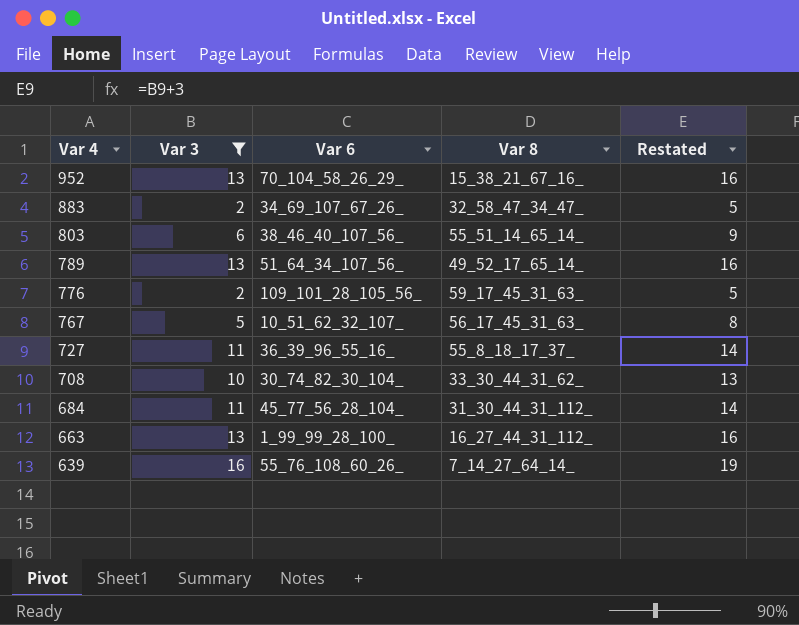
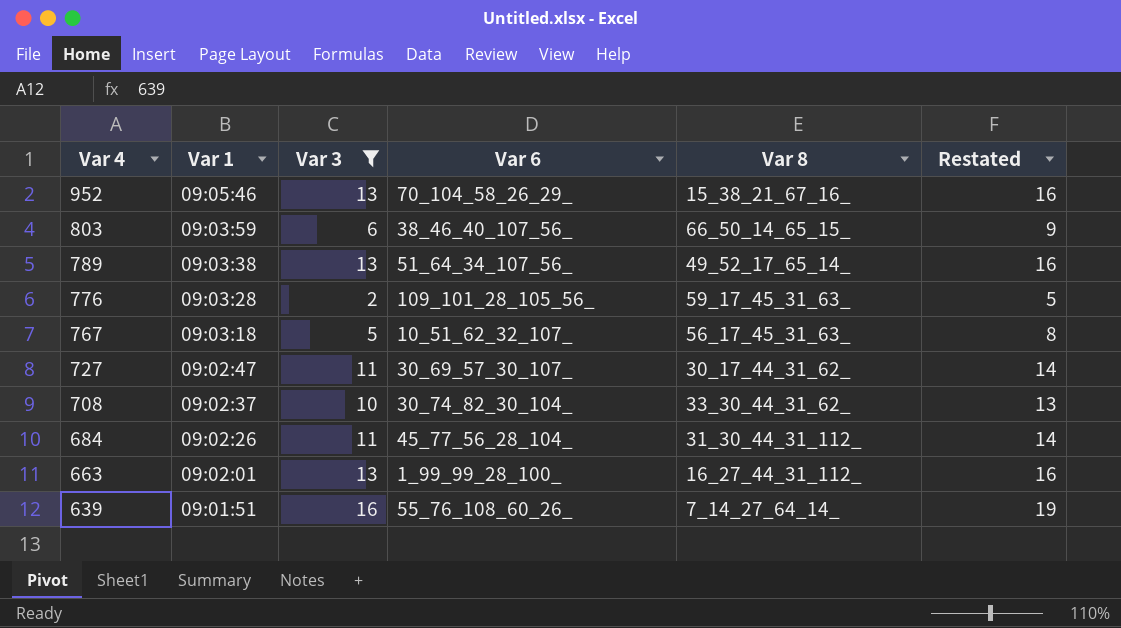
column Var 1 | position: none -> 2
row 883: 2 | 34_69_107_67_26_ | 32_58_47_34_47_ | 5 -> none
803 | Var 8: 55_51_14_65_14_ -> 66_50_14_65_15_
727 | Var 6: 36_39_96_55_16_ -> 30_69_57_30_107_
727 | Var 8: 55_8_18_17_37_ -> 30_17_44_31_62_

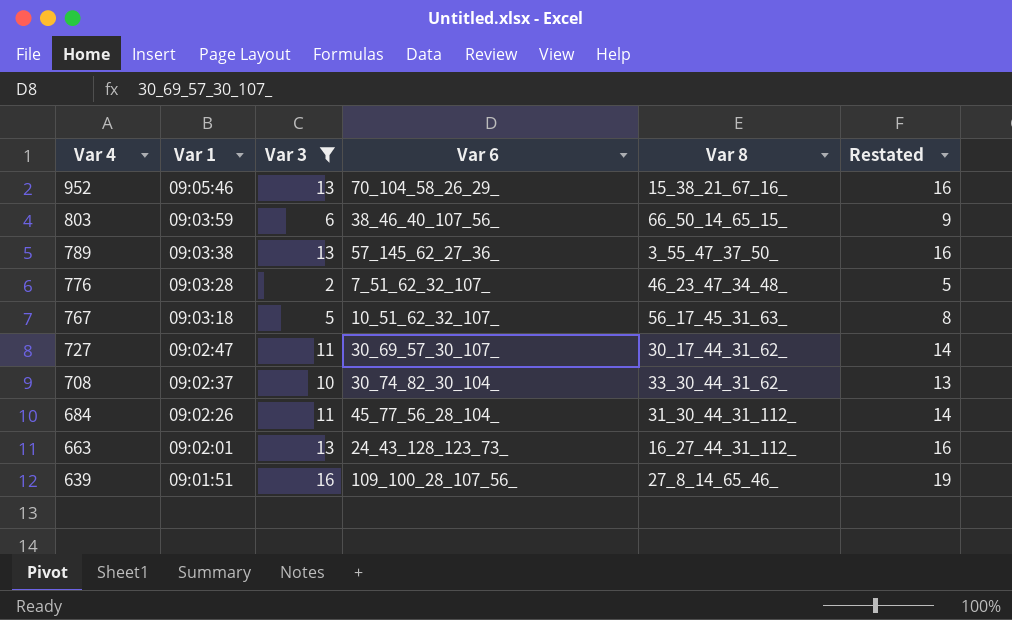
789 | Var 6: 51_64_34_107_56_ -> 57_145_62_27_36_
789 | Var 8: 49_52_17_65_14_ -> 3_55_47_37_50_
776 | Var 6: 109_101_28_105_56_ -> 7_51_62_32_107_
776 | Var 8: 59_17_45_31_63_ -> 46_23_47_34_48_
663 | Var 6: 1_99_99_28_100_ -> 24_43_128_123_73_
639 | Var 6: 55_76_108_60_26_ -> 109_100_28_107_56_
639 | Var 8: 7_14_27_64_14_ -> 27_8_14_65_46_

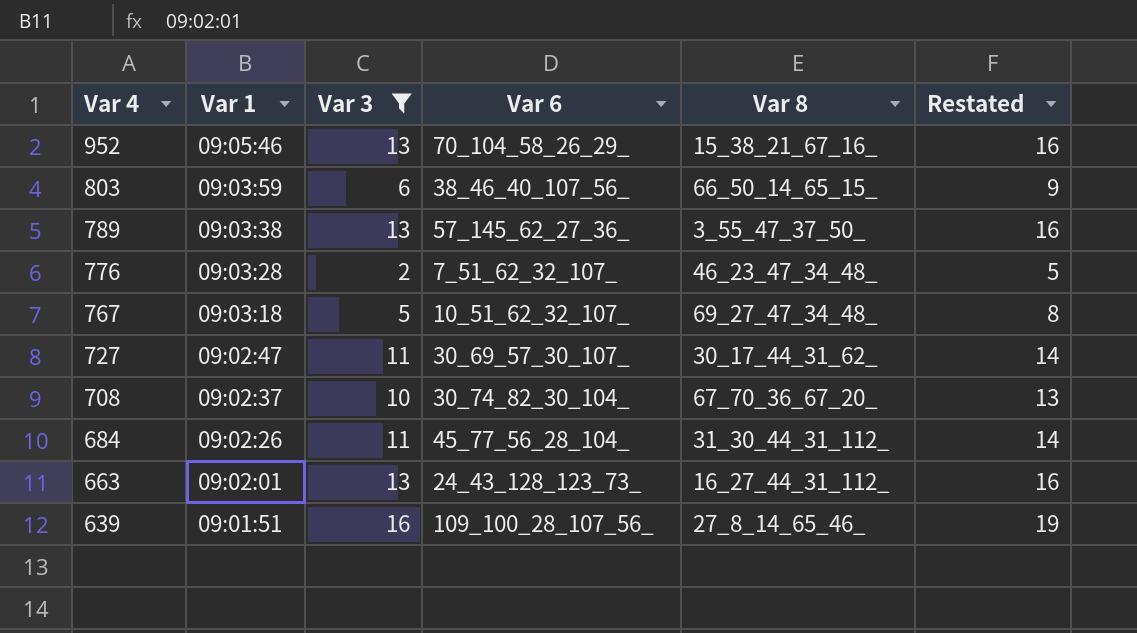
767 | Var 8: 56_17_45_31_63_ -> 69_27_47_34_48_
708 | Var 8: 33_30_44_31_62_ -> 67_70_36_67_20_

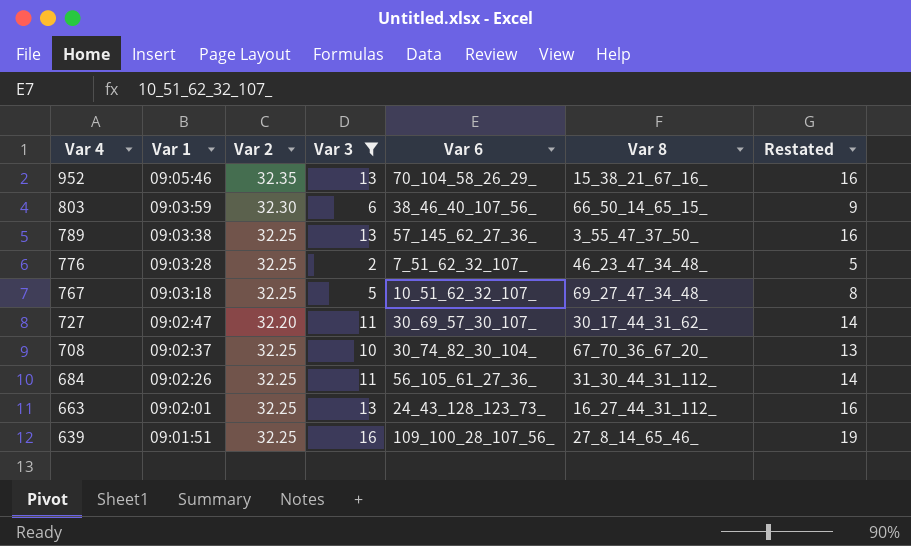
column Var 2 | position: none -> 3
684 | Var 6: 45_77_56_28_104_ -> 56_105_61_27_36_

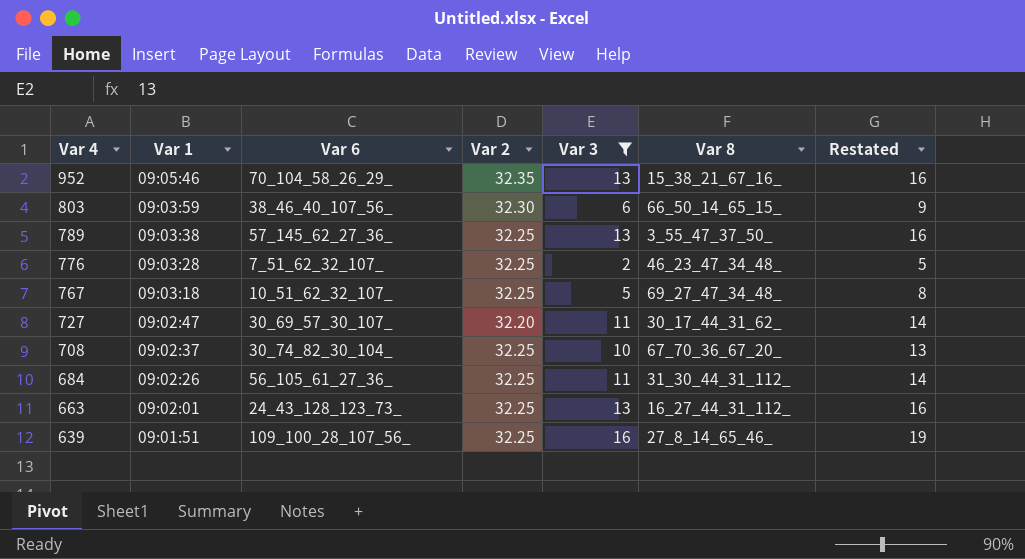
column Var 6 | position: 5 -> 3

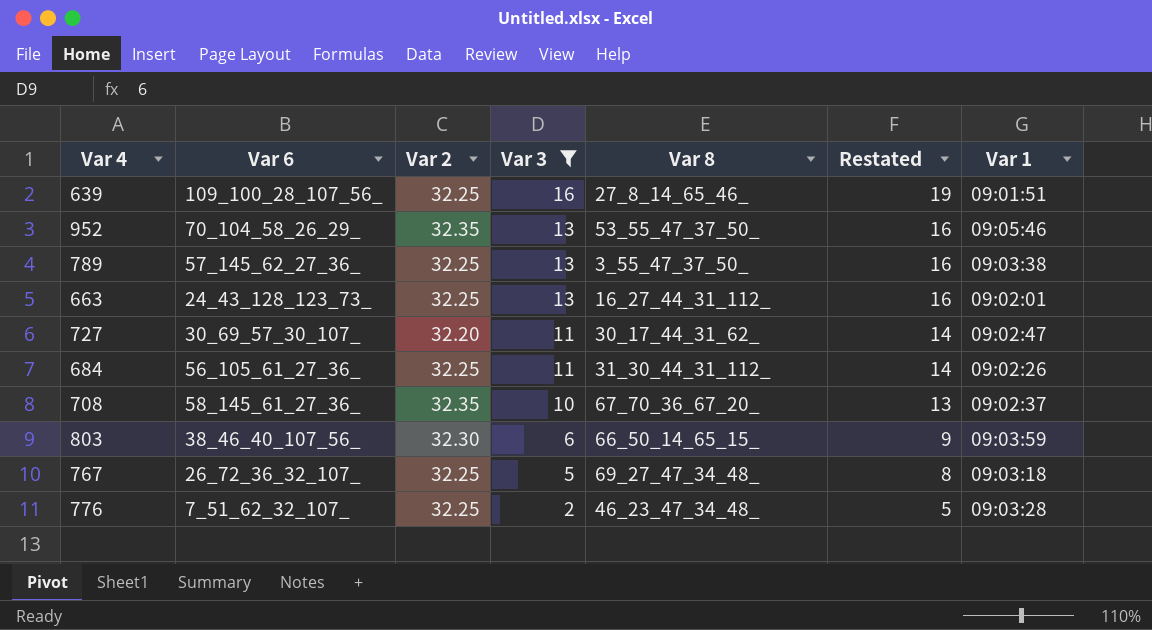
row order: Var 4 descending -> Var 3 descending
column Var 1 | position: 2 -> 7
952 | Var 8: 15_38_21_67_16_ -> 53_55_47_37_50_
708 | Var 6: 30_74_82_30_104_ -> 58_145_61_27_36_
708 | Var 2: 32.25 -> 32.35
767 | Var 6: 10_51_62_32_107_ -> 26_72_36_32_107_

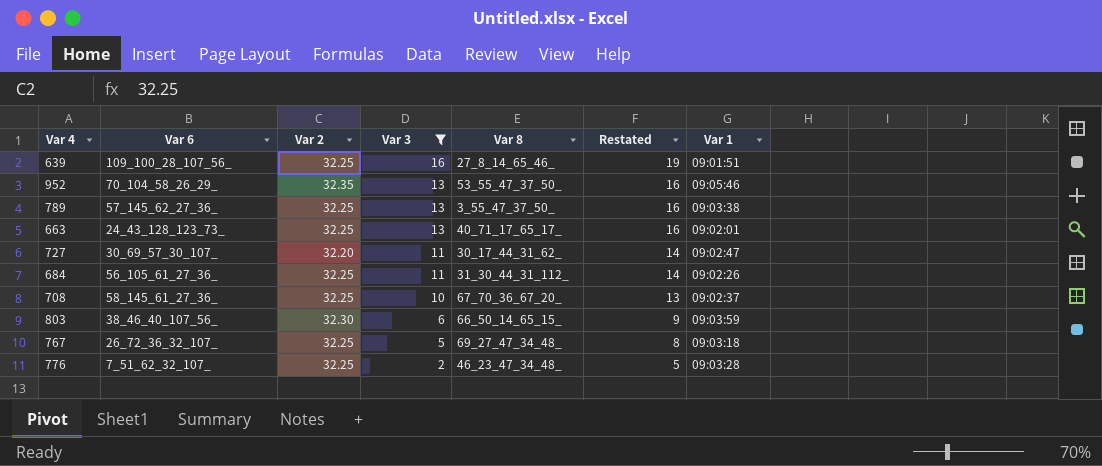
663 | Var 8: 16_27_44_31_112_ -> 40_71_17_65_17_
708 | Var 2: 32.35 -> 32.25

